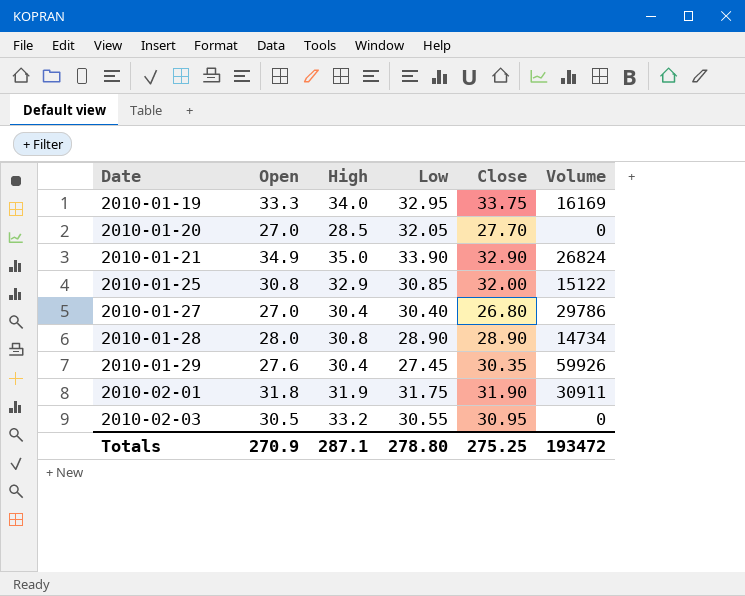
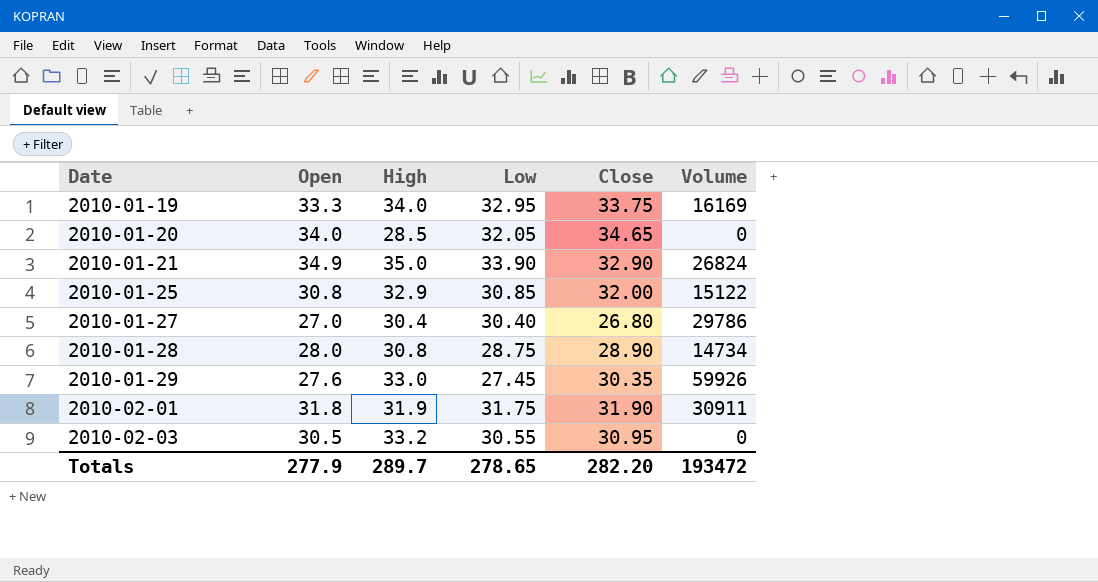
2010-01-20 | Open: 27.0 -> 34.0
2010-01-20 | Close: 27.70 -> 34.65
2010-01-28 | Low: 28.90 -> 28.75
2010-01-29 | High: 30.4 -> 33.0
Totals | Open: 270.9 -> 277.9
Totals | High: 287.1 -> 289.7
Totals | Low: 278.80 -> 278.65
Totals | Close: 275.25 -> 282.20

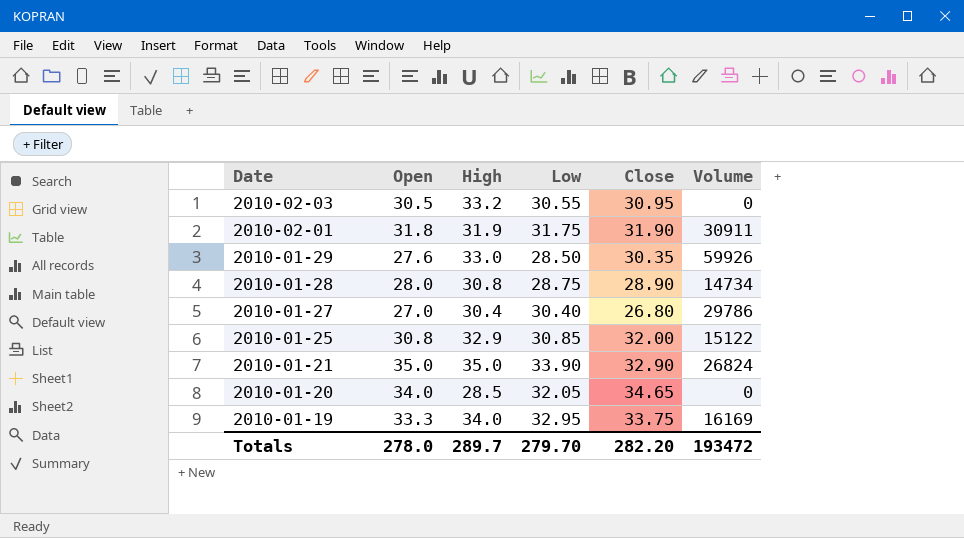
row order: Date ascending -> Date descending
2010-01-29 | Low: 27.45 -> 28.50
2010-01-21 | Open: 34.9 -> 35.0
Totals | Open: 277.9 -> 278.0
Totals | Low: 278.65 -> 279.70

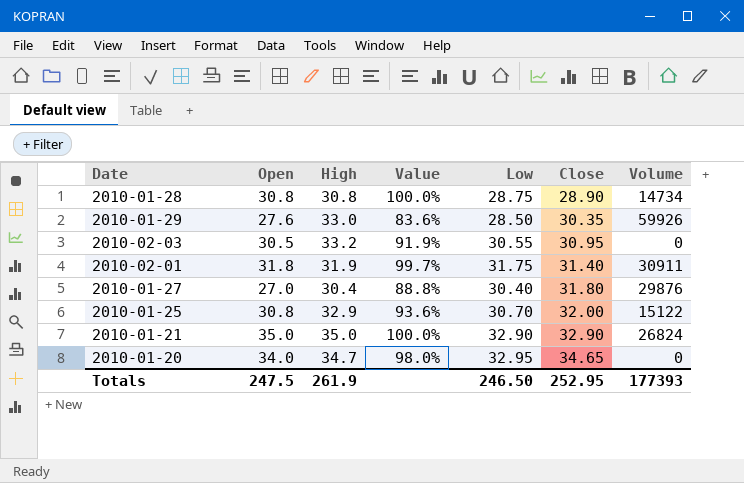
row order: Date descending -> Close ascending
column Value | formula: none -> [Open] / [High]
row 2010-01-19: 33.3 | 34.0 | 32.95 | 33.75 | 16169 -> none
2010-01-28 | Open: 28.0 -> 30.8
2010-02-01 | Close: 31.90 -> 31.40
2010-01-27 | Close: 26.80 -> 31.80
2010-01-27 | Volume: 29786 -> 29876
2010-01-25 | Low: 30.85 -> 30.70
2010-01-21 | Low: 33.90 -> 32.90
2010-01-20 | High: 28.5 -> 34.7
2010-01-20 | Low: 32.05 -> 32.95
Totals | Open: 278.0 -> 247.5
Totals | High: 289.7 -> 261.9
Totals | Low: 279.70 -> 246.50
Totals | Close: 282.20 -> 252.95
Totals | Volume: 193472 -> 177393

